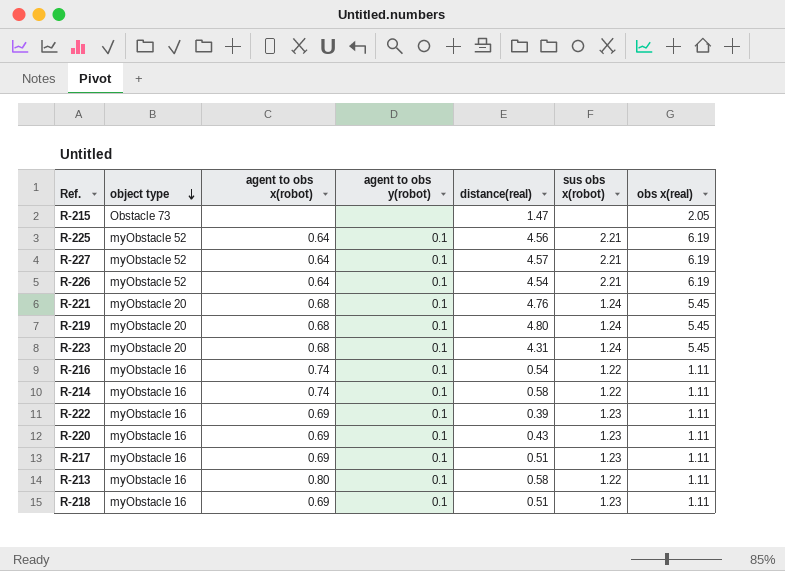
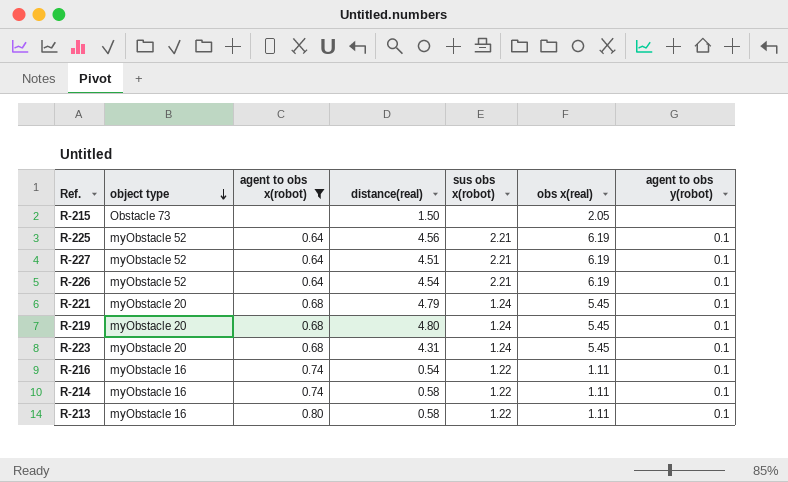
filter: none -> agent to obs x(robot) != 0.69
column agent to obs y(robot) | position: 4 -> 7
R-215 | distance(real): 1.47 -> 1.50
R-227 | distance(real): 4.57 -> 4.51
R-221 | distance(real): 4.76 -> 4.79

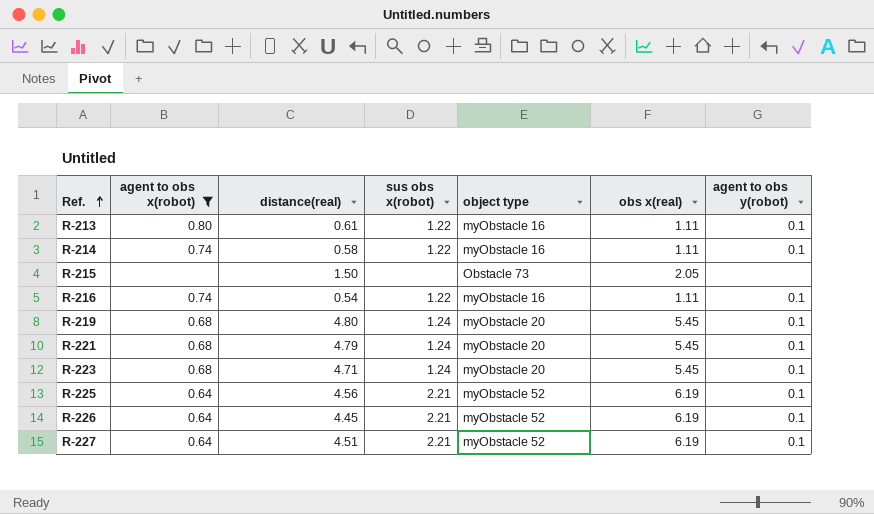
row order: object type descending -> Ref. ascending
column object type | position: 2 -> 5
R-213 | distance(real): 0.58 -> 0.61
R-223 | distance(real): 4.31 -> 4.71
R-226 | distance(real): 4.54 -> 4.45

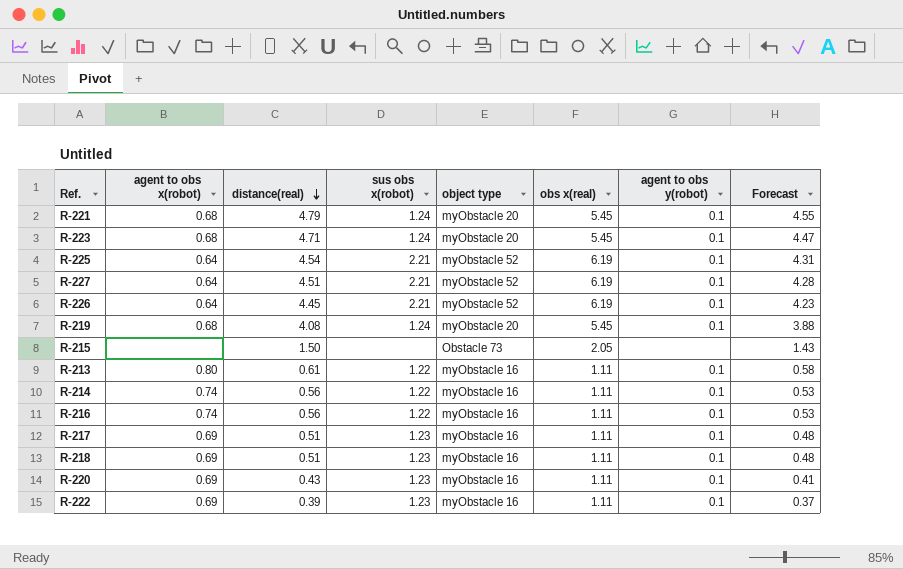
filter: agent to obs x(robot) != 0.69 -> none
row order: Ref. ascending -> distance(real) descending
column Forecast | formula: none -> [distance(real)] * 0.95
R-225 | distance(real): 4.56 -> 4.54
R-219 | distance(real): 4.80 -> 4.08
R-214 | distance(real): 0.58 -> 0.56
R-216 | distance(real): 0.54 -> 0.56

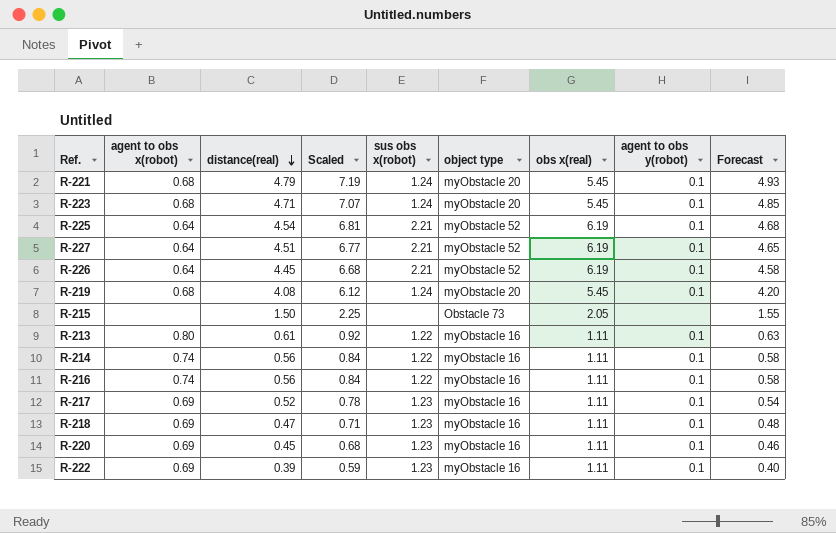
column Scaled | formula: none -> [distance(real)] * 1.5
column Forecast | formula: [distance(real)] * 0.95 -> [distance(real)] * 1.03
R-217 | distance(real): 0.51 -> 0.52
R-218 | distance(real): 0.51 -> 0.47
R-220 | distance(real): 0.43 -> 0.45

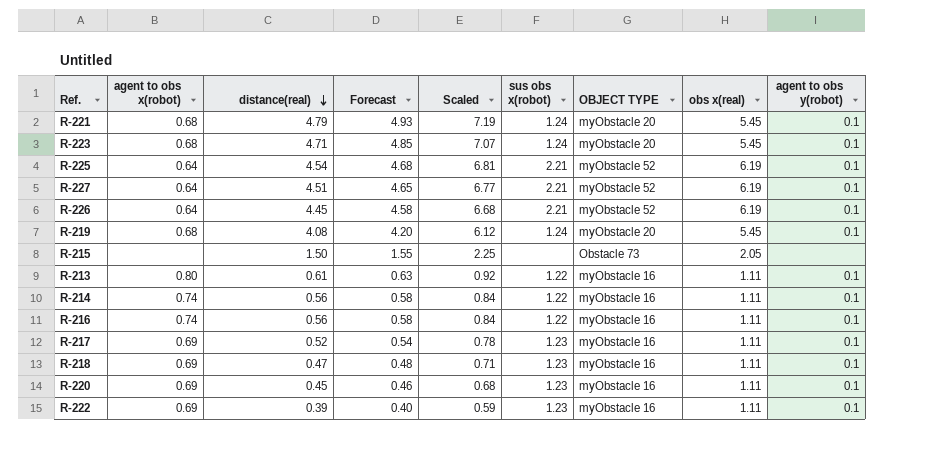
column Forecast | position: 9 -> 4
column name: object type -> OBJECT TYPE

